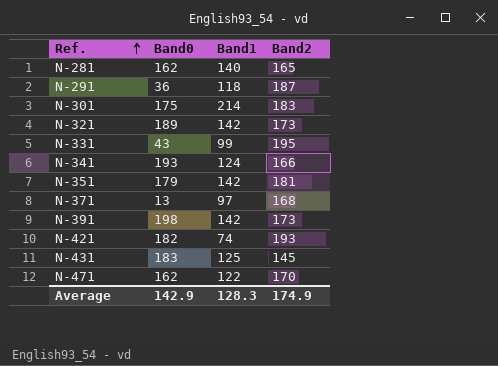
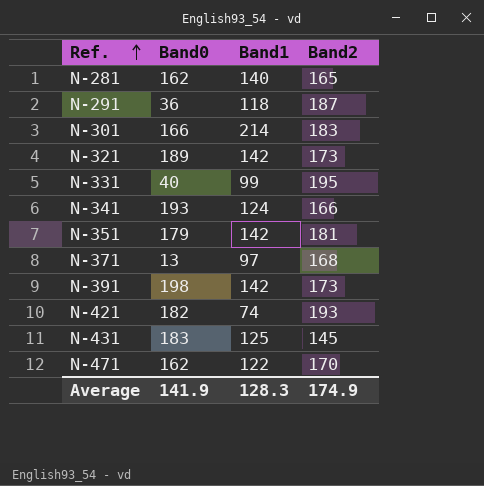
N-301 | Band0: 175 -> 166
N-331 | Band0: 43 -> 40
Average | Band0: 142.9 -> 141.9

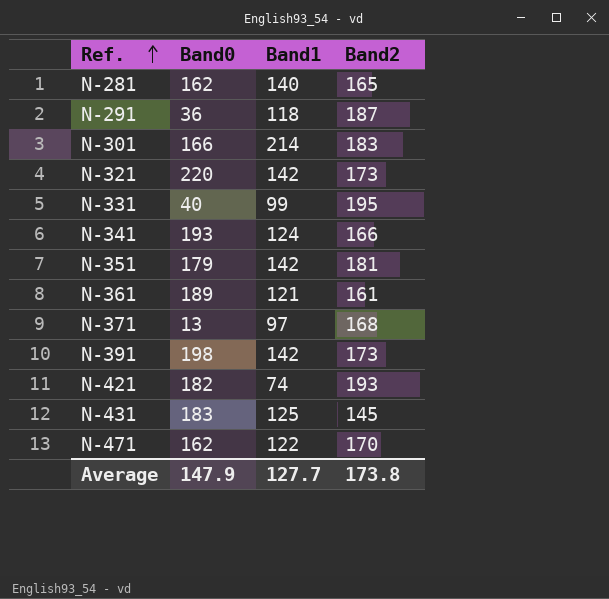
N-321 | Band0: 189 -> 220
row N-361: none -> 189 | 121 | 161
Average | Band0: 141.9 -> 147.9
Average | Band1: 128.3 -> 127.7
Average | Band2: 174.9 -> 173.8

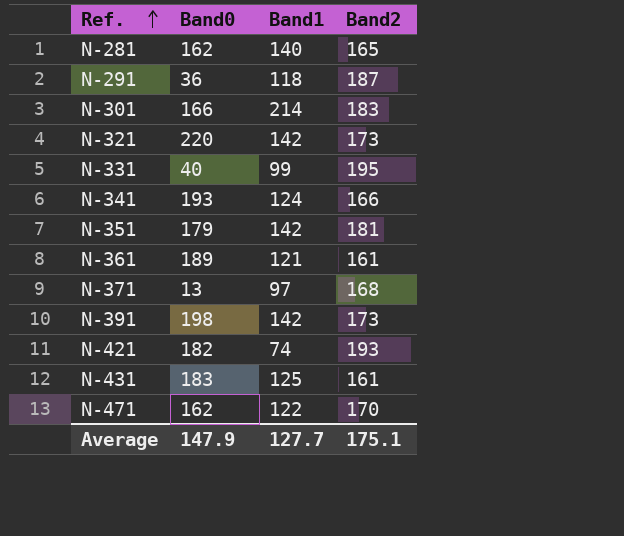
N-431 | Band2: 145 -> 161
Average | Band2: 173.8 -> 175.1

